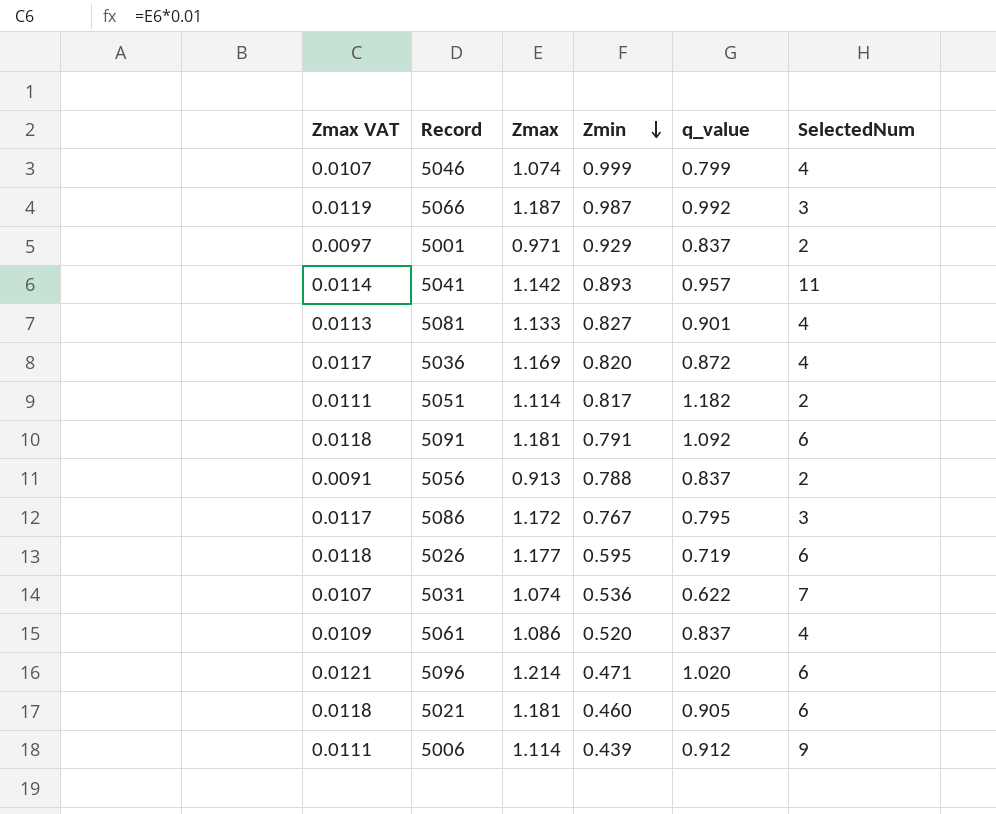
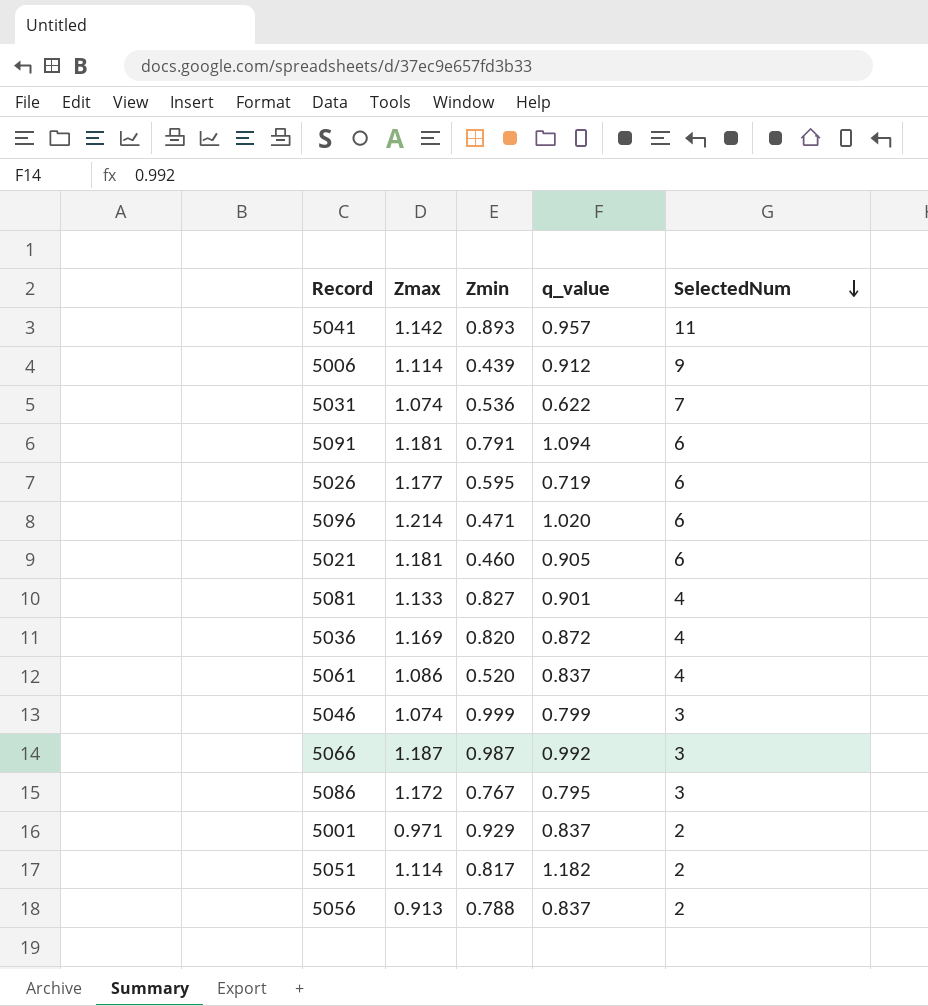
row order: Zmin descending -> SelectedNum descending
column Zmax VAT | formula: [Zmax] * 0.01 -> none
5091 | q_value: 1.092 -> 1.094
5046 | SelectedNum: 4 -> 3

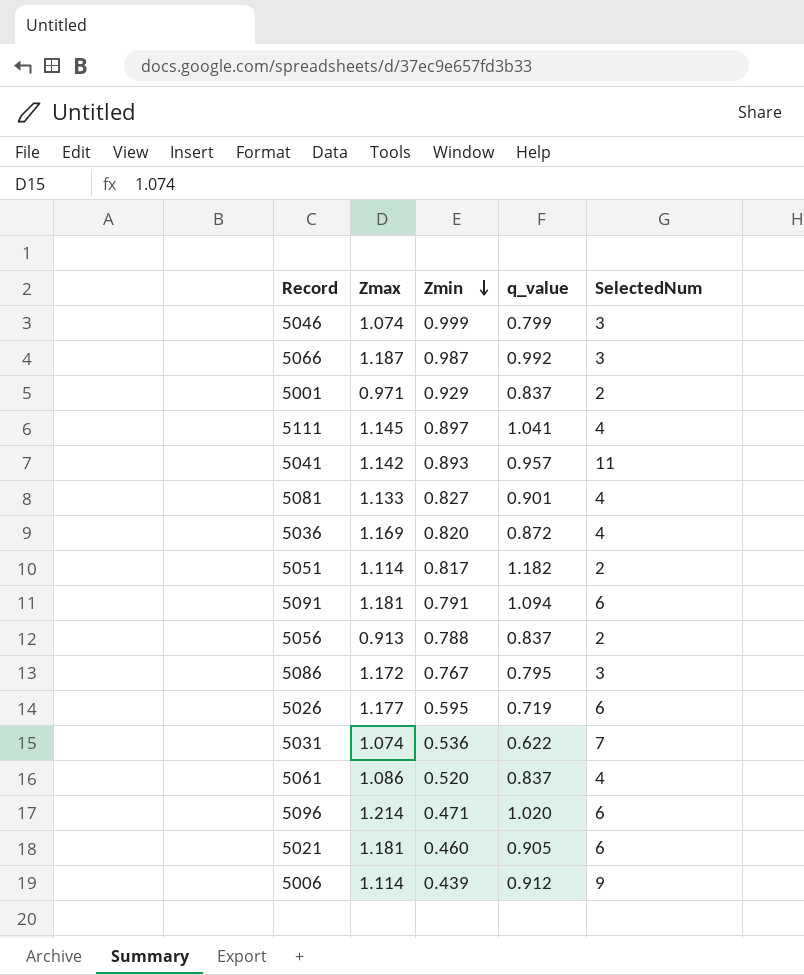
row order: SelectedNum descending -> Zmin descending
row 5111: none -> 1.145 | 0.897 | 1.041 | 4

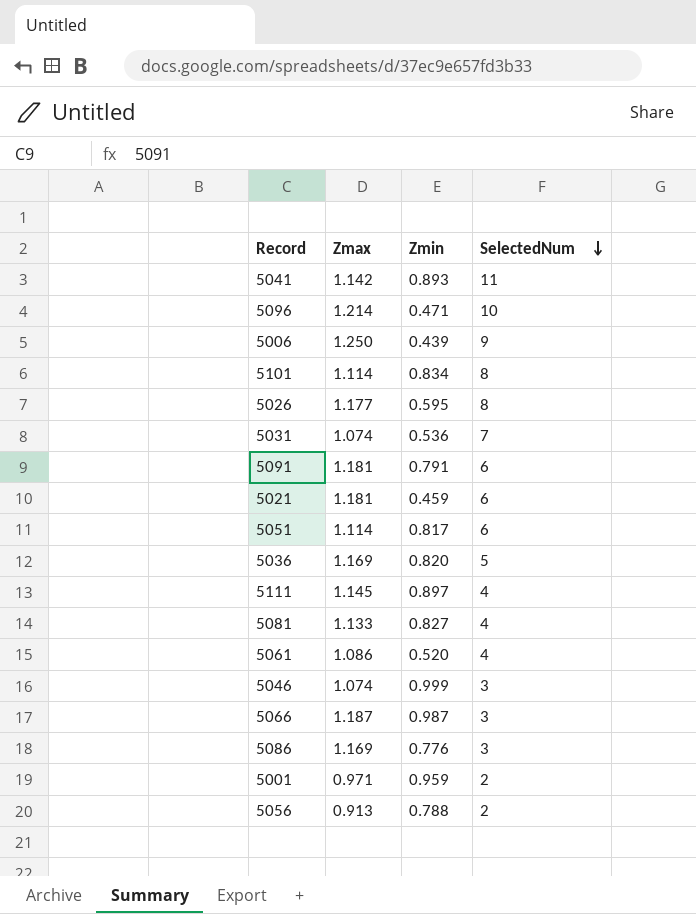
row order: Zmin descending -> SelectedNum descending
column q_value | position: 4 -> none
5096 | SelectedNum: 6 -> 10
5006 | Zmax: 1.114 -> 1.250
row 5101: none -> 1.114 | 0.834 | 8
5026 | SelectedNum: 6 -> 8
5021 | Zmin: 0.460 -> 0.459
5051 | SelectedNum: 2 -> 6
5036 | SelectedNum: 4 -> 5
5086 | Zmax: 1.172 -> 1.169
5086 | Zmin: 0.767 -> 0.776
5001 | Zmin: 0.929 -> 0.959

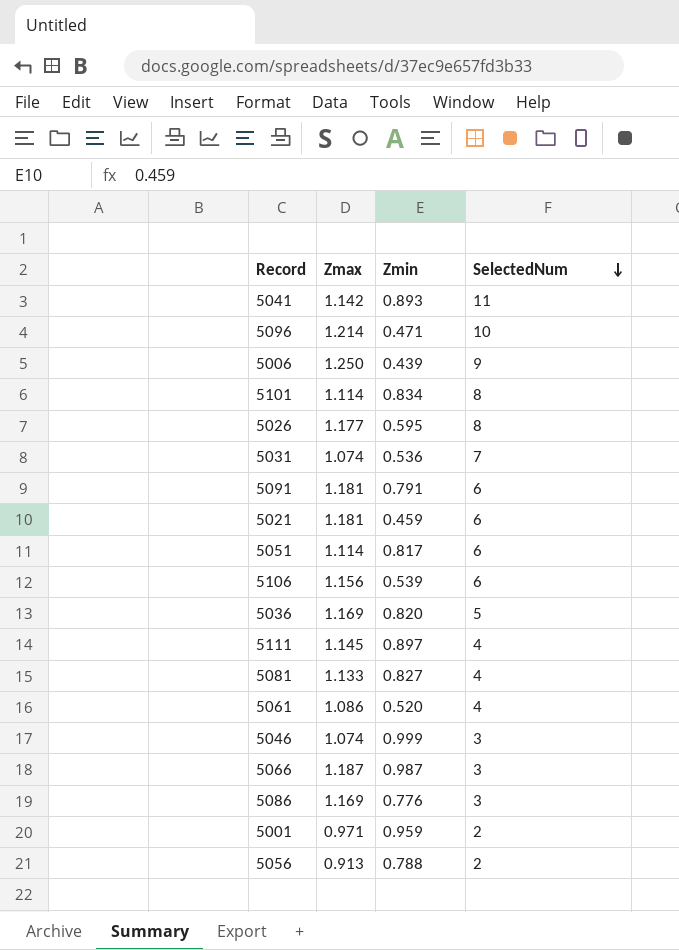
row 5106: none -> 1.156 | 0.539 | 6

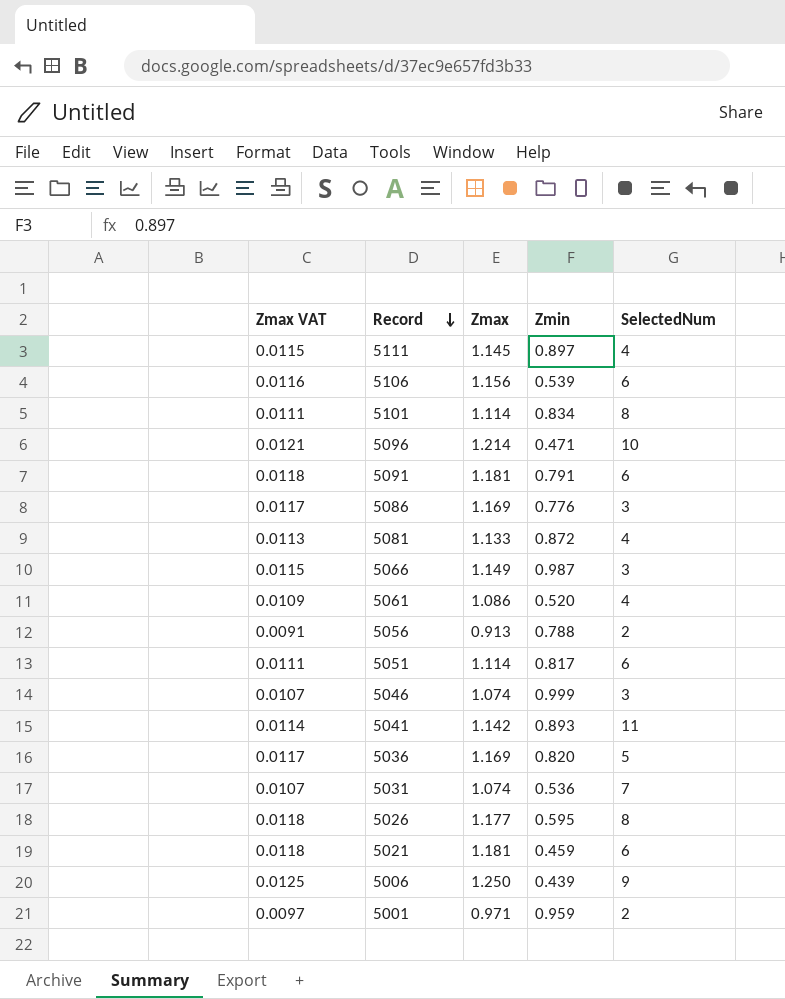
row order: SelectedNum descending -> Record descending
column Zmax VAT | formula: none -> [Zmax] * 0.01
5081 | Zmin: 0.827 -> 0.872
5066 | Zmax: 1.187 -> 1.149

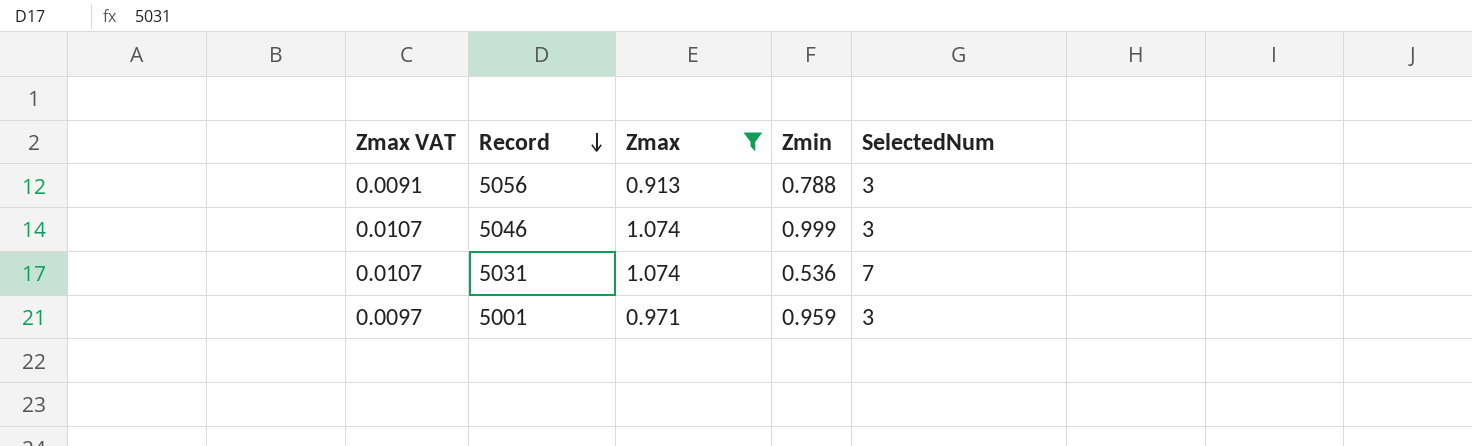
filter: none -> Zmax <= 1.074
5056 | SelectedNum: 2 -> 3
5001 | SelectedNum: 2 -> 3

